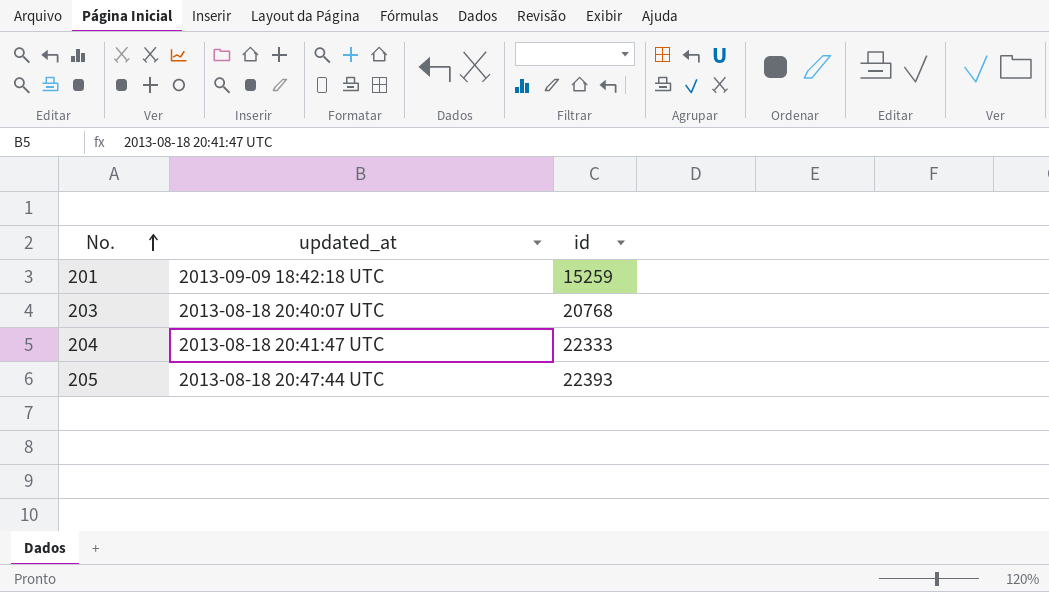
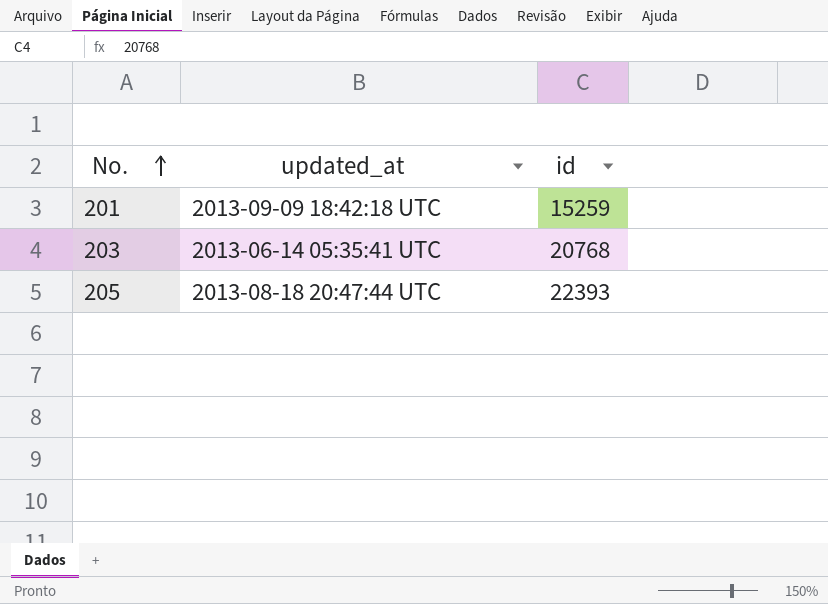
row 204: 2013-08-18 20:41:47 UTC | 22333 -> none
203 | updated_at: 2013-08-18 20:40:07 UTC -> 2013-06-14 05:35:41 UTC

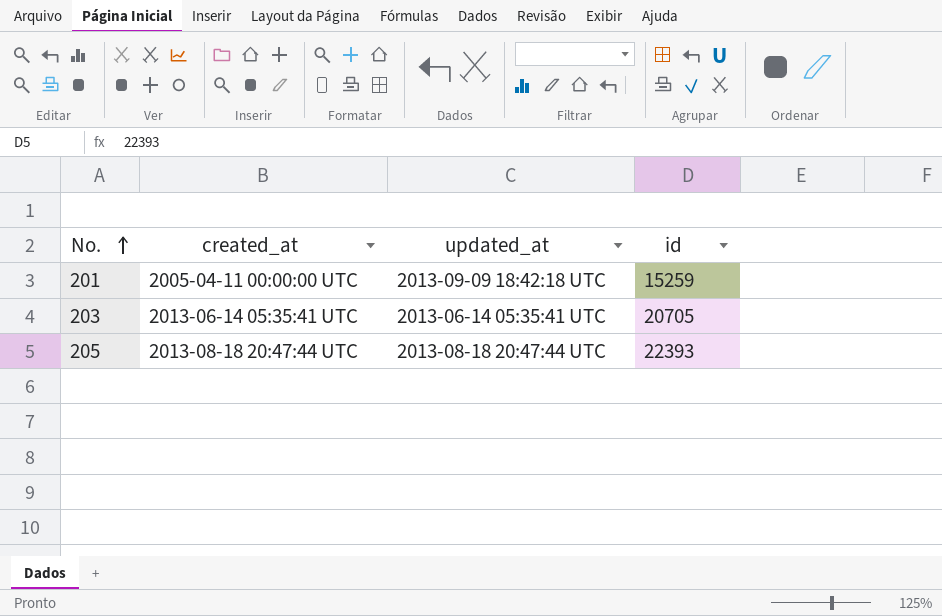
column created_at | position: none -> 2
203 | id: 20768 -> 20705

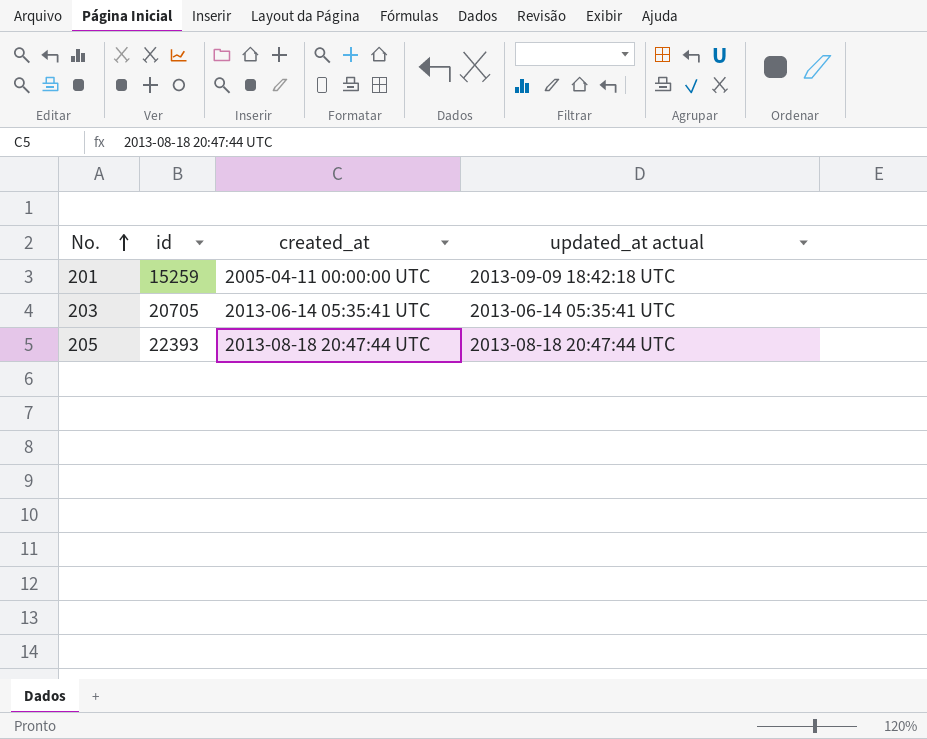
column id | position: 4 -> 2
column name: updated_at -> updated_at actual

